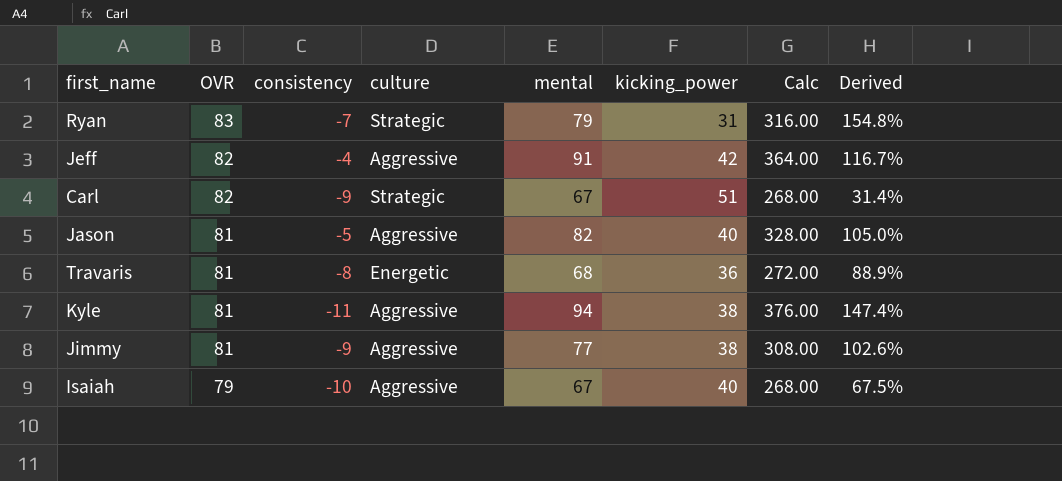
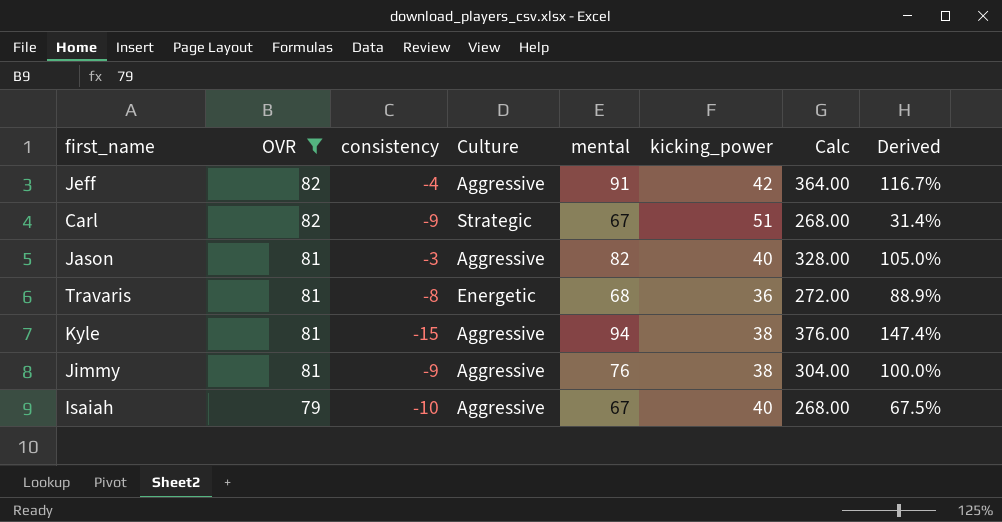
filter: none -> OVR != 83
column name: culture -> Culture
Jason | consistency: -5 -> -3
Kyle | consistency: -11 -> -15
Jimmy | mental: 77 -> 76
Jimmy | Calc: 308.00 -> 304.00
Jimmy | Derived: 102.6% -> 100.0%

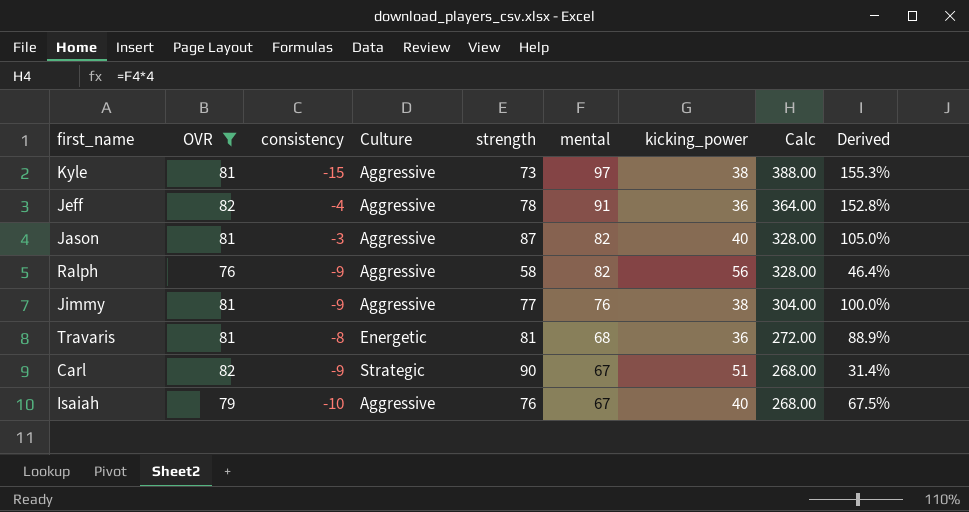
row order: OVR descending -> mental descending
column strength | position: none -> 5
Kyle | mental: 94 -> 97
Kyle | Calc: 376.00 -> 388.00
Kyle | Derived: 147.4% -> 155.3%
Jeff | kicking_power: 42 -> 36
Jeff | Derived: 116.7% -> 152.8%
row Ralph: none -> 76 | -9 | Aggressive | 58 | 82 | 56 | 328.00 | 46.4%

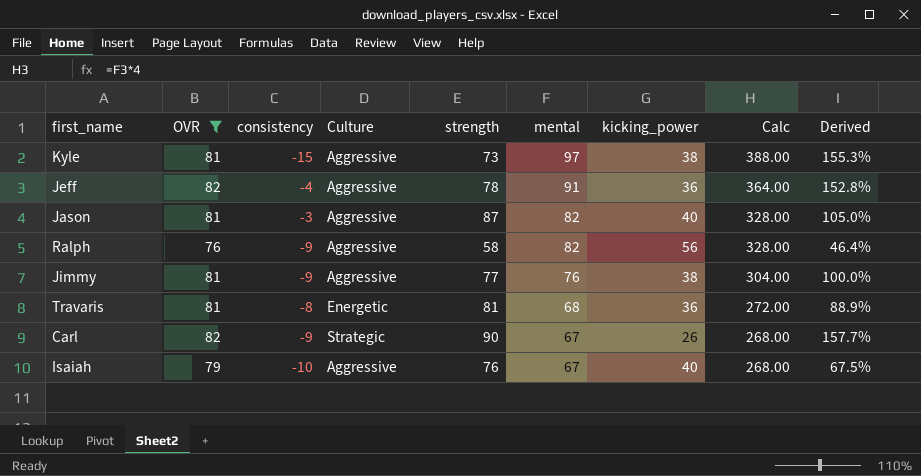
Carl | kicking_power: 51 -> 26
Carl | Derived: 31.4% -> 157.7%

